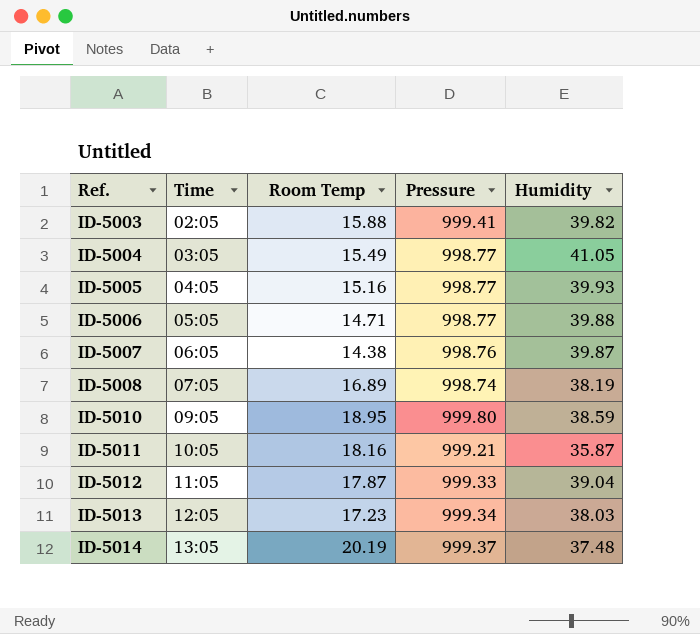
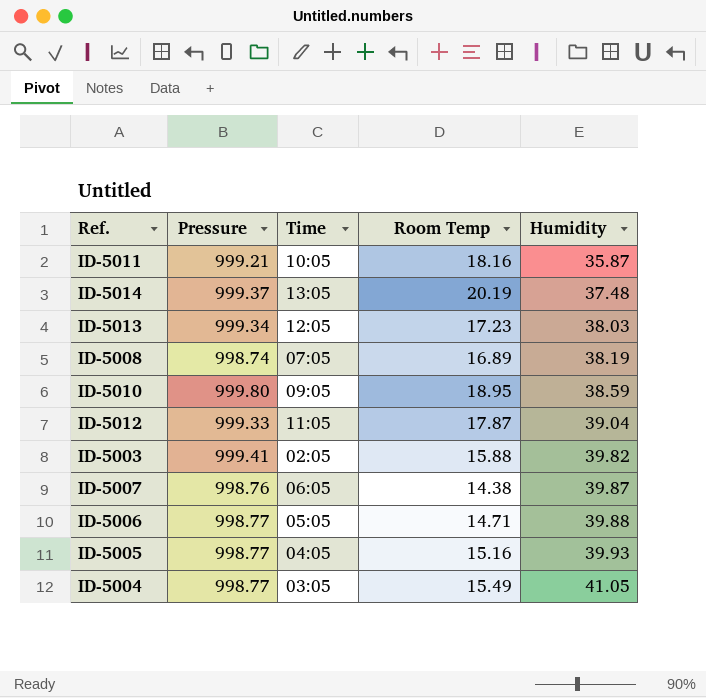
row order: Ref. ascending -> Humidity ascending
column Pressure | position: 4 -> 2

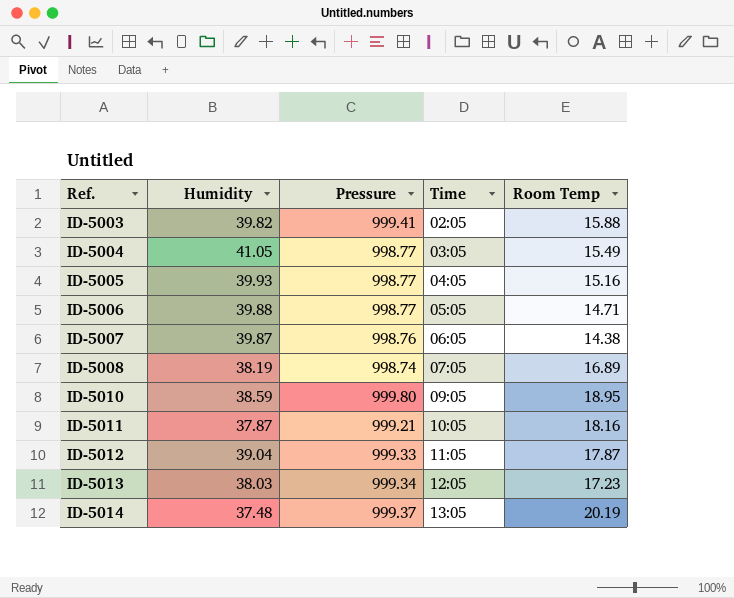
row order: Humidity ascending -> Ref. ascending
column Humidity | position: 5 -> 2
ID-5011 | Humidity: 35.87 -> 37.87

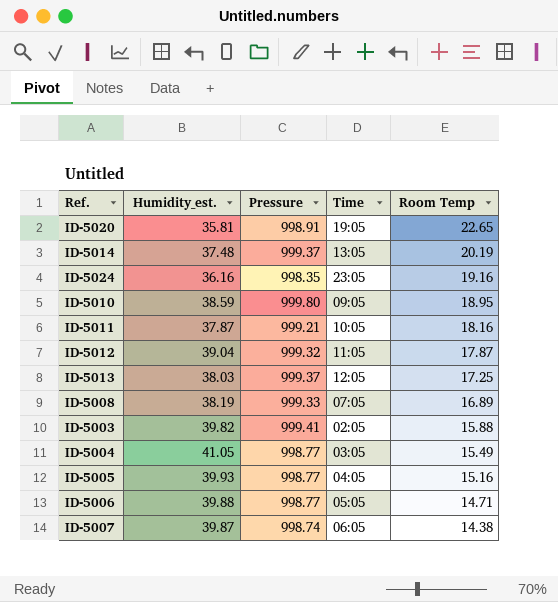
row order: Ref. ascending -> Room Temp descending
column name: Humidity -> Humidity_est.
row ID-5020: none -> 35.81 | 998.91 | 19:05 | 22.65
row ID-5024: none -> 36.16 | 998.35 | 23:05 | 19.16
ID-5012 | Pressure: 999.33 -> 999.32
ID-5013 | Pressure: 999.34 -> 999.37
ID-5013 | Room Temp: 17.23 -> 17.25
ID-5008 | Pressure: 998.74 -> 999.33
ID-5007 | Pressure: 998.76 -> 998.74

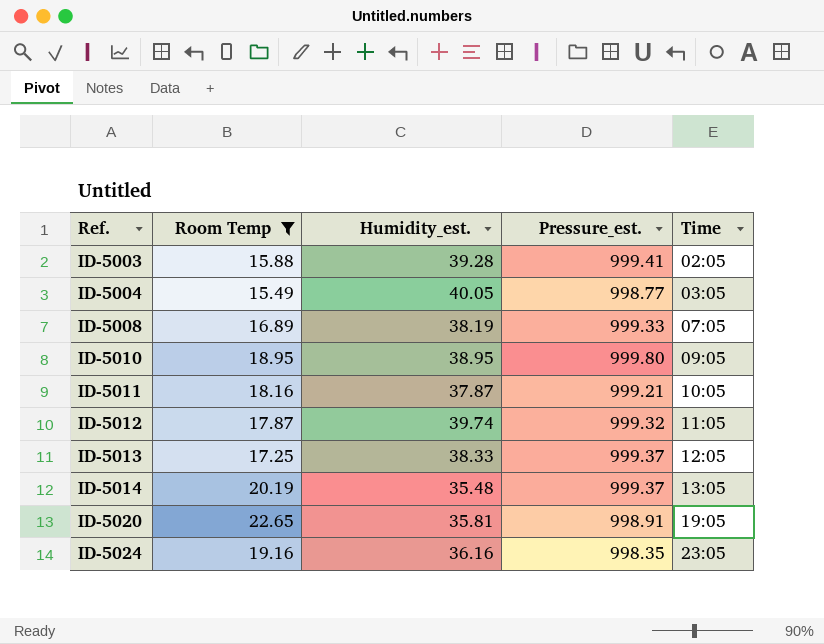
filter: none -> Room Temp >= 15.49
row order: Room Temp descending -> Ref. ascending
column Room Temp | position: 5 -> 2
column name: Pressure -> Pressure_est.
ID-5003 | Humidity_est.: 39.82 -> 39.28
ID-5004 | Humidity_est.: 41.05 -> 40.05
ID-5010 | Humidity_est.: 38.59 -> 38.95
ID-5012 | Humidity_est.: 39.04 -> 39.74
ID-5013 | Humidity_est.: 38.03 -> 38.33
ID-5014 | Humidity_est.: 37.48 -> 35.48

